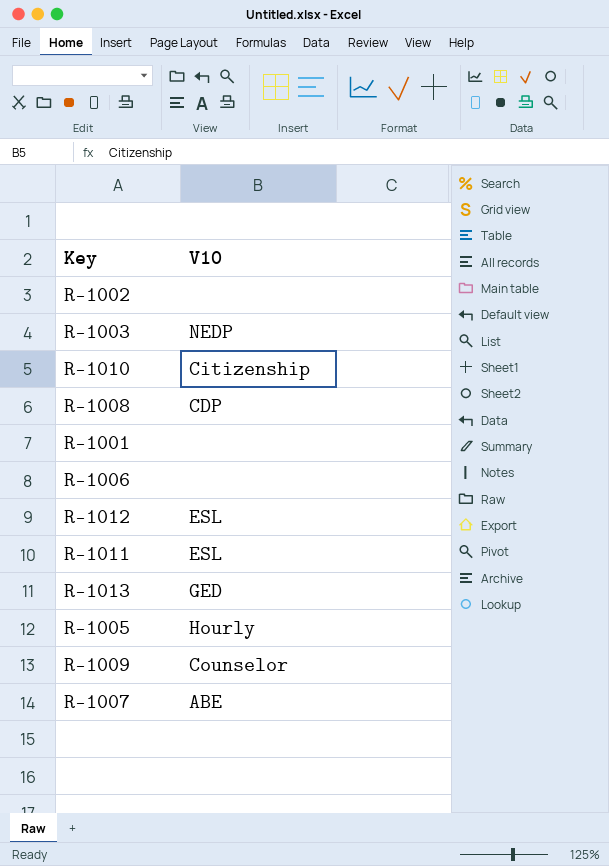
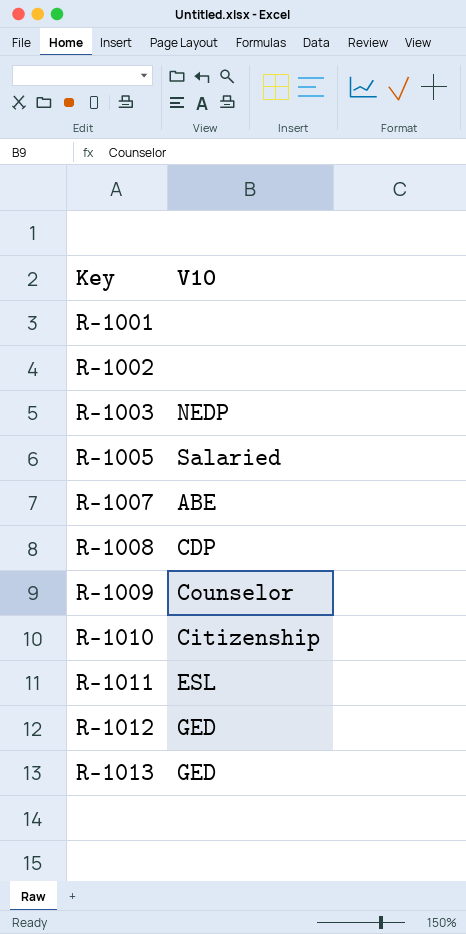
row order: none -> Key ascending
row R-1006: none -> none
R-1005 | V10: Hourly -> Salaried
R-1012 | V10: ESL -> GED

